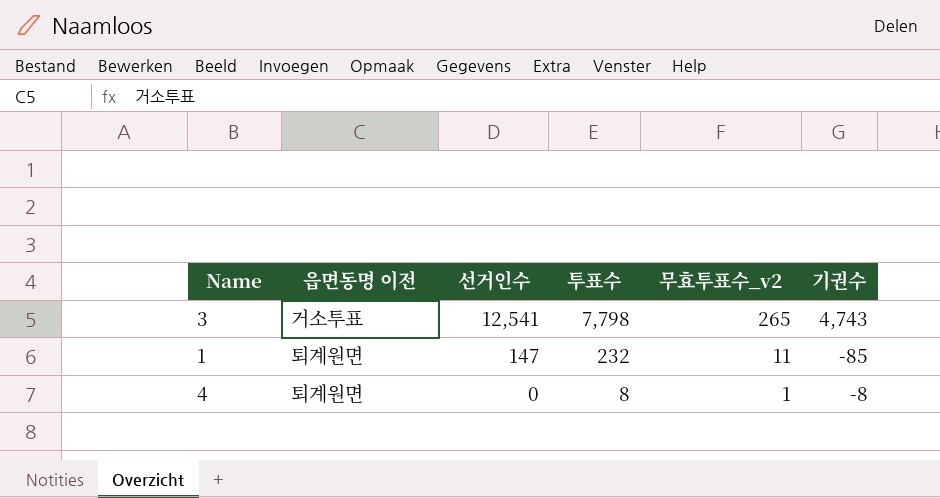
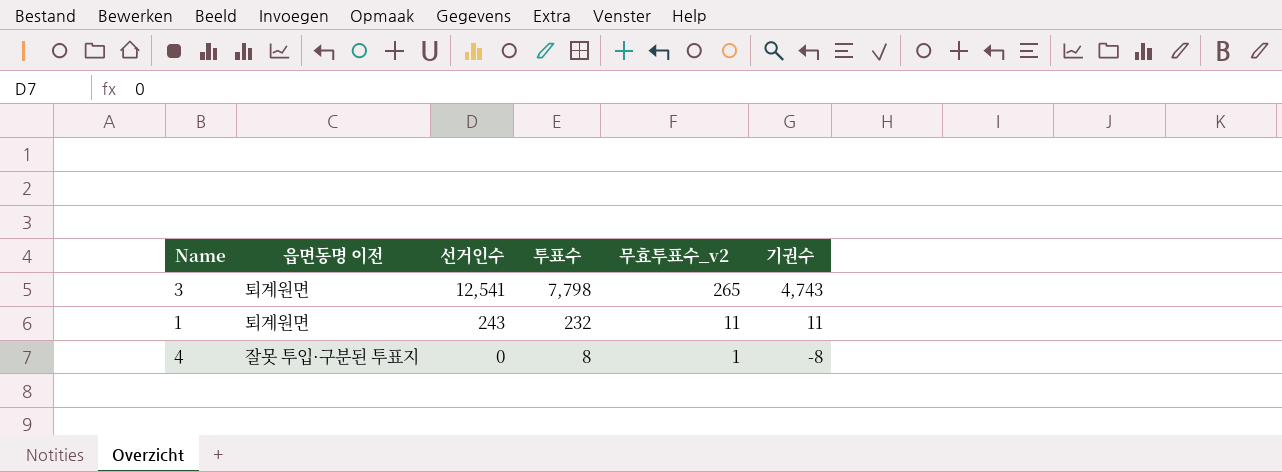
3 | 읍면동명 이전: 거소투표 -> 퇴계원면
1 | 선거인수: 147 -> 243
1 | 기권수: -85 -> 11
4 | 읍면동명 이전: 퇴계원면 -> 잘못 투입·구분된 투표지

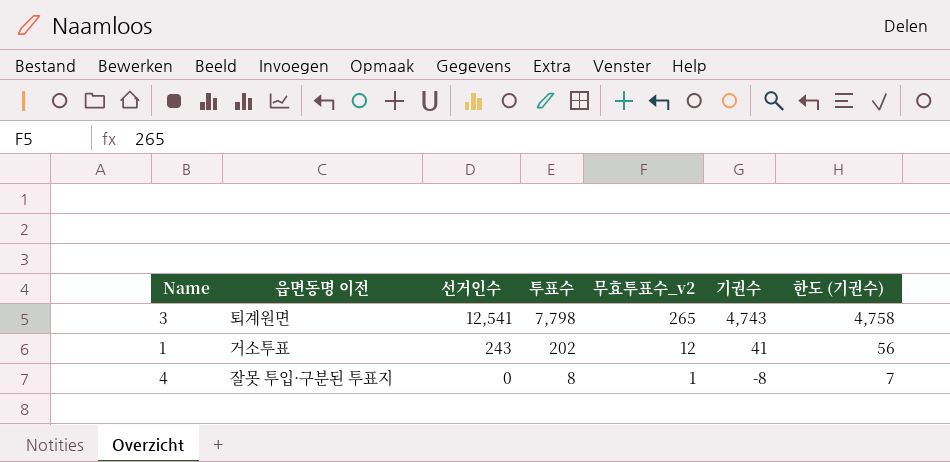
column 한도 (기권수) | formula: none -> [기권수] + 15
1 | 읍면동명 이전: 퇴계원면 -> 거소투표
1 | 투표수: 232 -> 202
1 | 무효투표수_v2: 11 -> 12
1 | 기권수: 11 -> 41

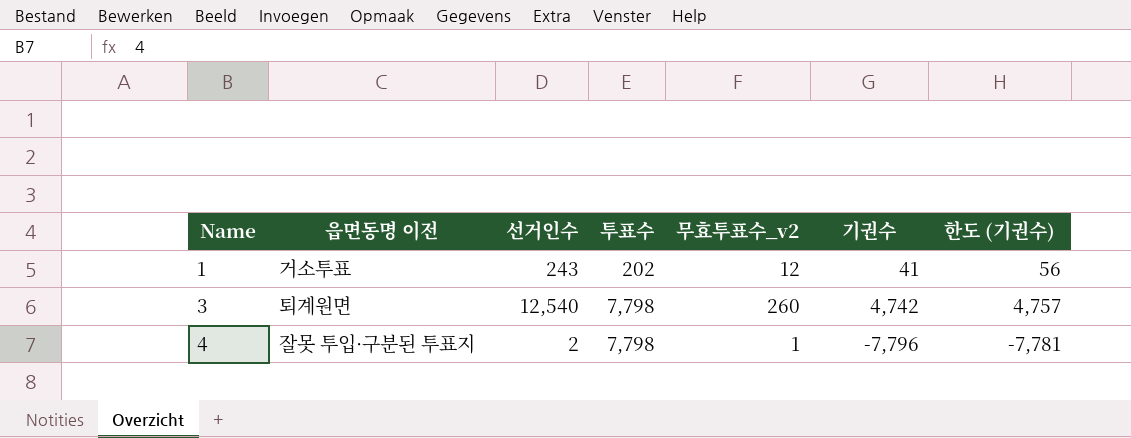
row order: 선거인수 descending -> Name ascending
3 | 선거인수: 12,541 -> 12,540
3 | 무효투표수_v2: 265 -> 260
3 | 기권수: 4,743 -> 4,742
3 | 한도 (기권수): 4,758 -> 4,757
4 | 선거인수: 0 -> 2
4 | 투표수: 8 -> 7,798
4 | 기권수: -8 -> -7,796
4 | 한도 (기권수): 7 -> -7,781

